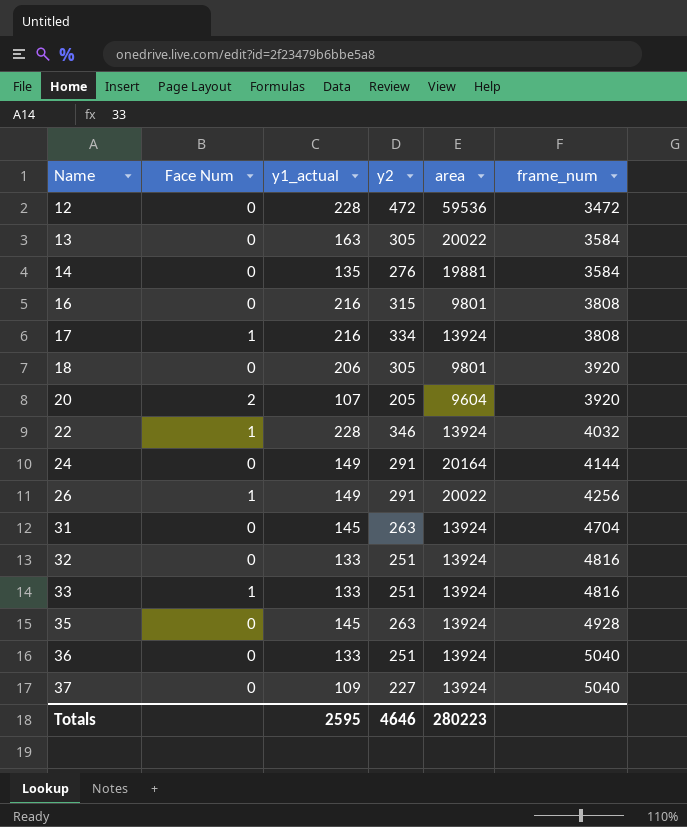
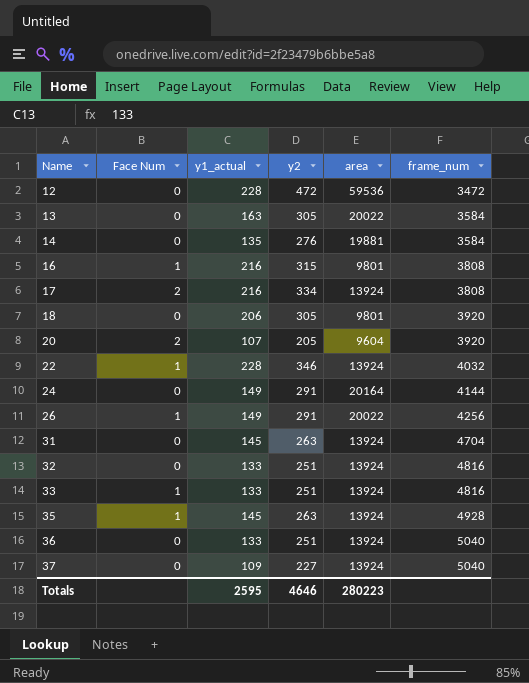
16 | Face Num: 0 -> 1
17 | Face Num: 1 -> 2
35 | Face Num: 0 -> 1

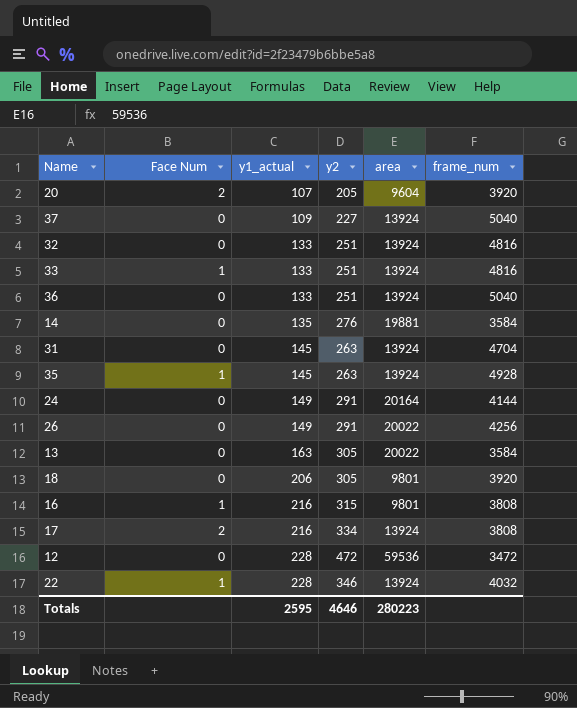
row order: Name ascending -> y1_actual ascending
26 | Face Num: 1 -> 0

